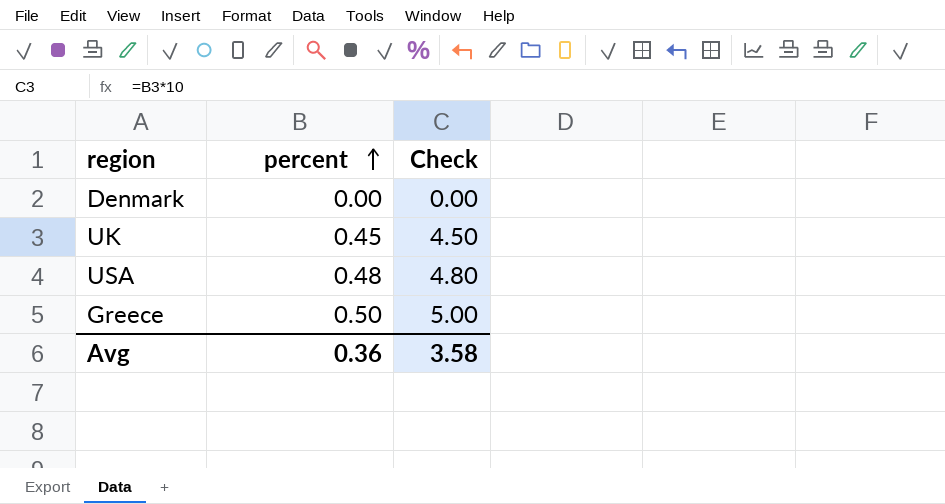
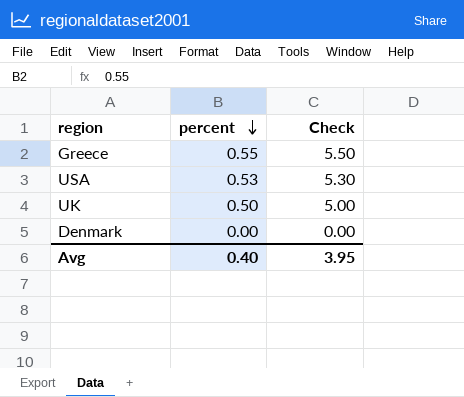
row order: percent ascending -> percent descending
Greece | percent: 0.50 -> 0.55
Greece | Check: 5.00 -> 5.50
USA | percent: 0.48 -> 0.53
USA | Check: 4.80 -> 5.30
UK | percent: 0.45 -> 0.50
UK | Check: 4.50 -> 5.00
Avg | percent: 0.36 -> 0.40
Avg | Check: 3.58 -> 3.95

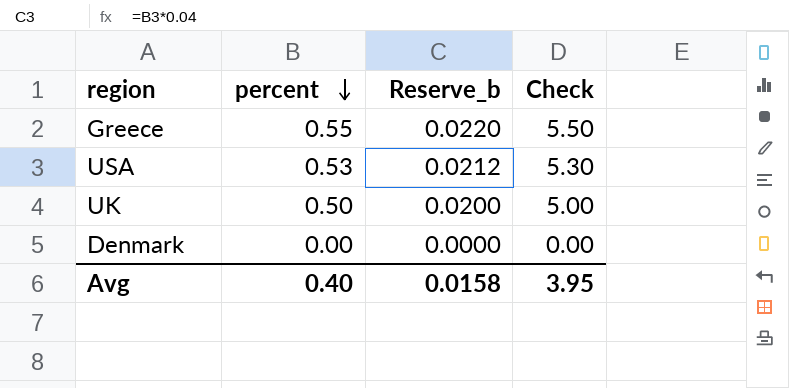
column Reserve_b | formula: none -> [percent] * 0.04

